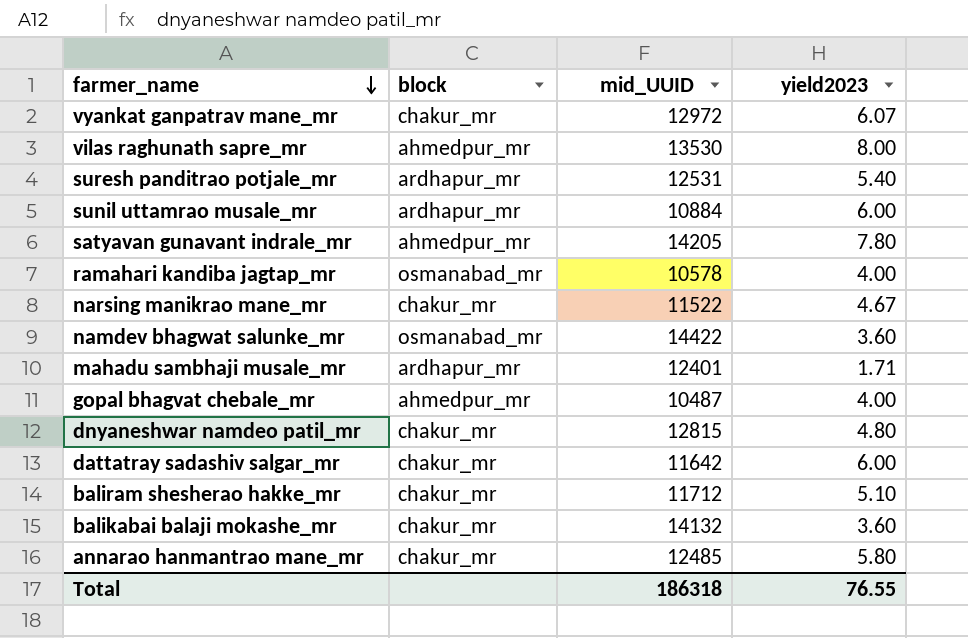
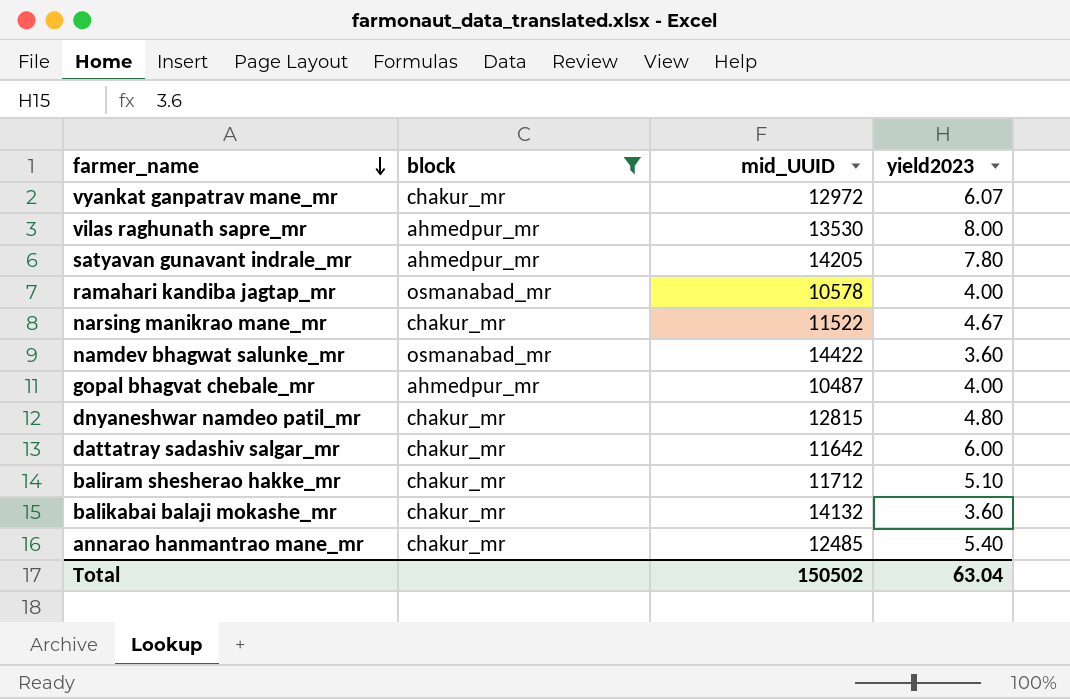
filter: none -> block != ardhapur_mr
annarao hanmantrao mane_mr | yield2023: 5.80 -> 5.40
Total | mid_UUID: 186318 -> 150502
Total | yield2023: 76.55 -> 63.04

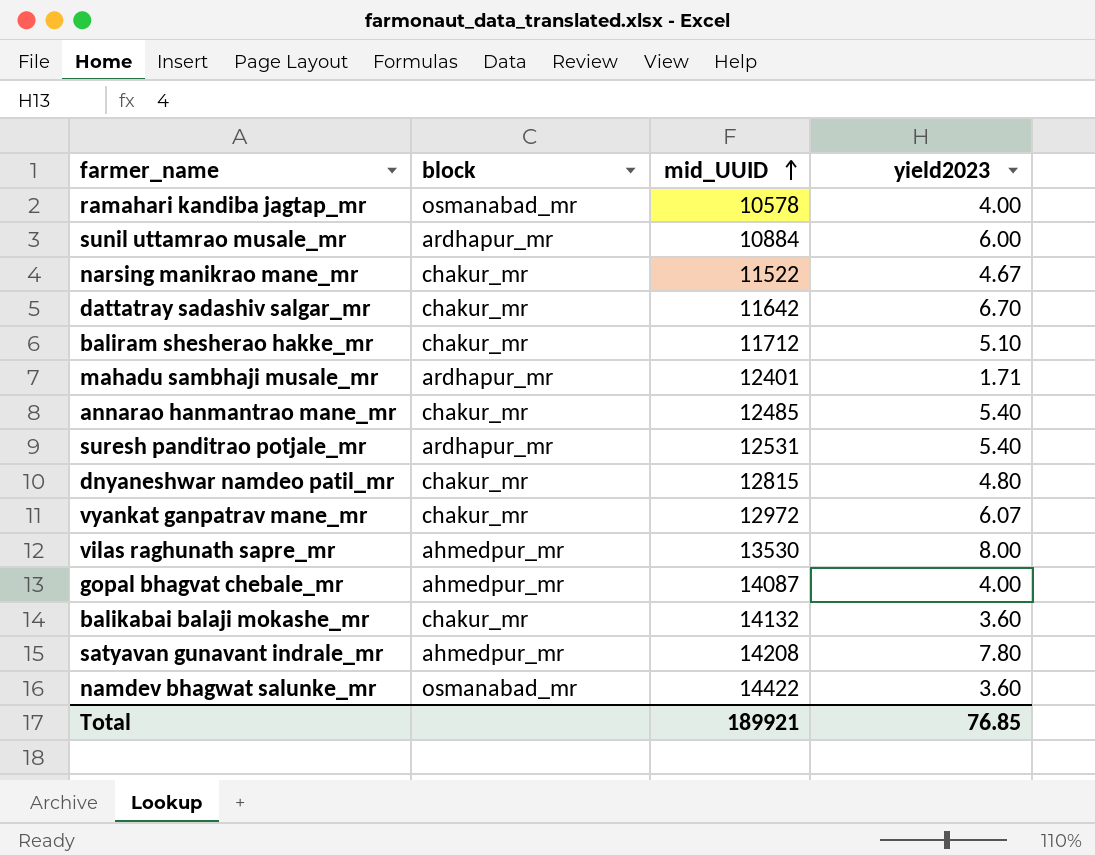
filter: block != ardhapur_mr -> none
row order: farmer_name descending -> mid_UUID ascending
dattatray sadashiv salgar_mr | yield2023: 6.00 -> 6.70
gopal bhagvat chebale_mr | mid_UUID: 10487 -> 14087
satyavan gunavant indrale_mr | mid_UUID: 14205 -> 14208
Total | mid_UUID: 150502 -> 189921
Total | yield2023: 63.04 -> 76.85

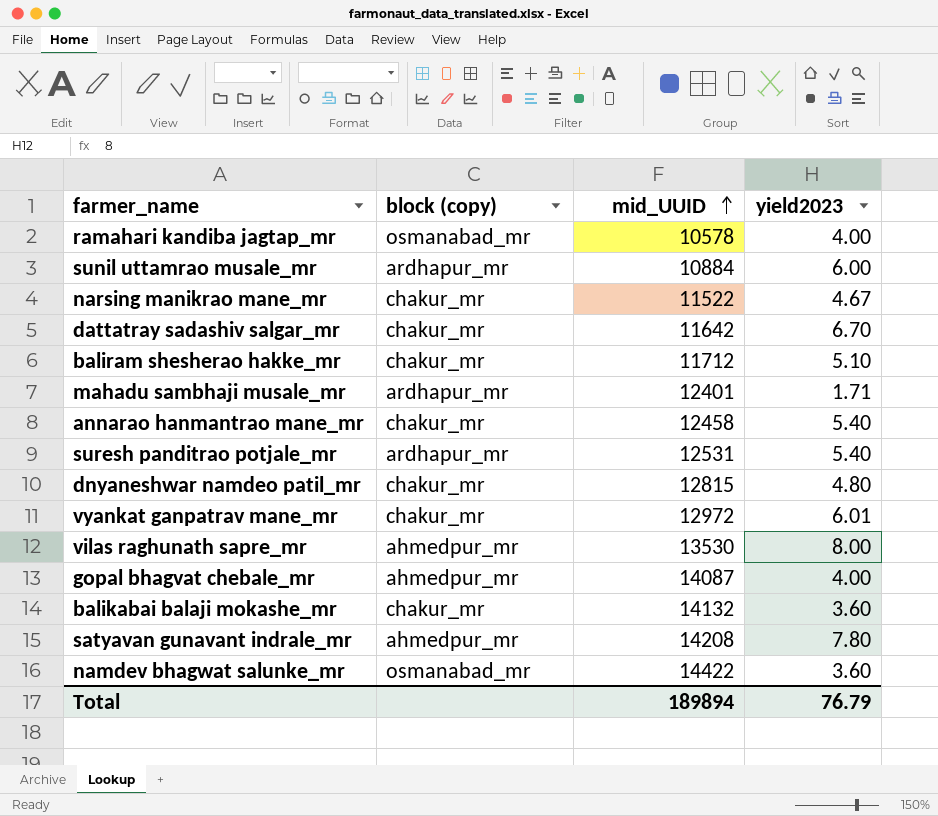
column name: block -> block (copy)
annarao hanmantrao mane_mr | mid_UUID: 12485 -> 12458
vyankat ganpatrav mane_mr | yield2023: 6.07 -> 6.01
Total | mid_UUID: 189921 -> 189894
Total | yield2023: 76.85 -> 76.79

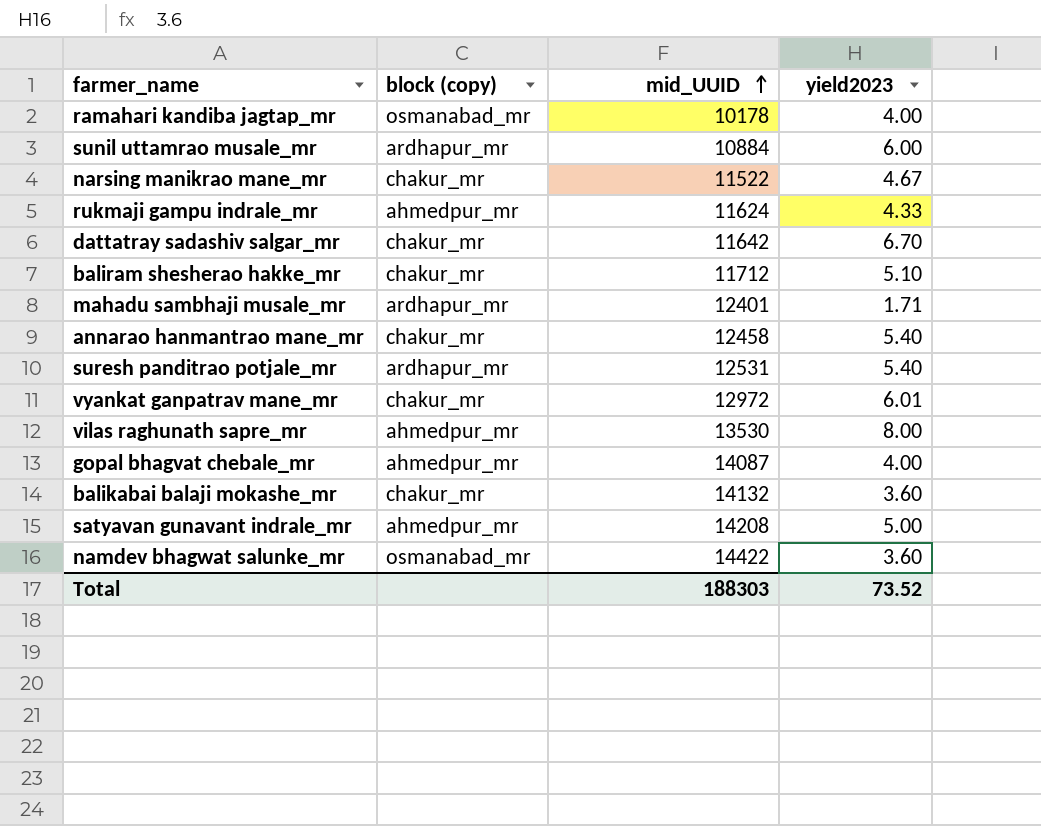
row dnyaneshwar namdeo patil_mr: chakur_mr | 12815 | 4.80 -> none
ramahari kandiba jagtap_mr | mid_UUID: 10578 -> 10178
row rukmaji gampu indrale_mr: none -> ahmedpur_mr | 11624 | 4.33
satyavan gunavant indrale_mr | yield2023: 7.80 -> 5.00
Total | mid_UUID: 189894 -> 188303
Total | yield2023: 76.79 -> 73.52

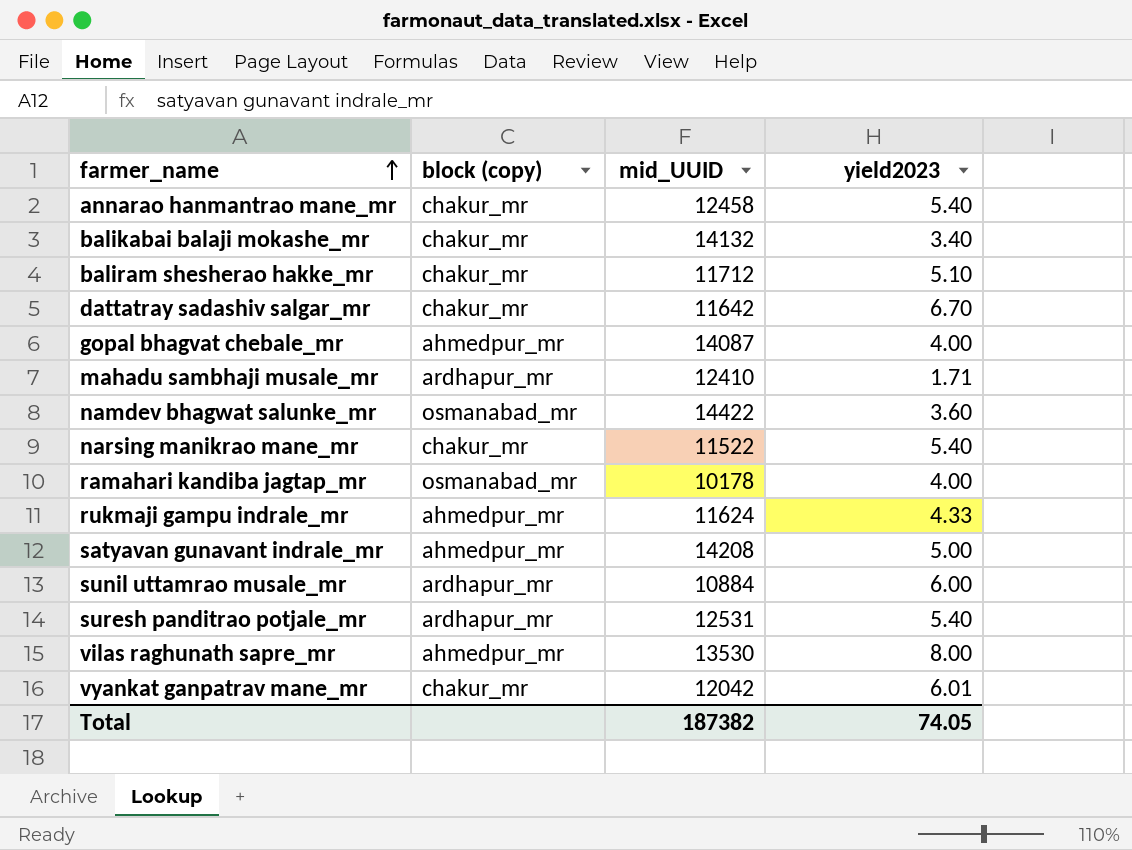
row order: mid_UUID ascending -> farmer_name ascending
balikabai balaji mokashe_mr | yield2023: 3.60 -> 3.40
mahadu sambhaji musale_mr | mid_UUID: 12401 -> 12410
narsing manikrao mane_mr | yield2023: 4.67 -> 5.40
vyankat ganpatrav mane_mr | mid_UUID: 12972 -> 12042
Total | mid_UUID: 188303 -> 187382
Total | yield2023: 73.52 -> 74.05

